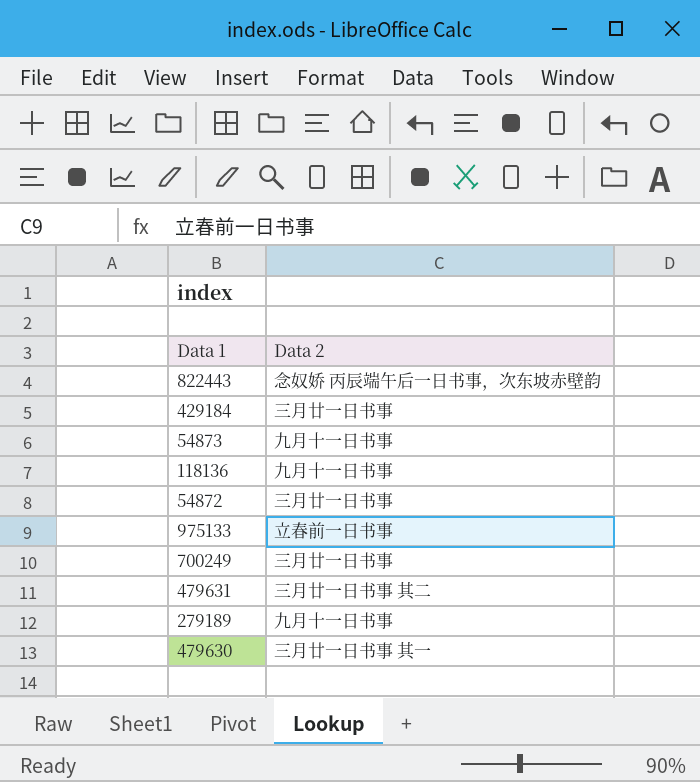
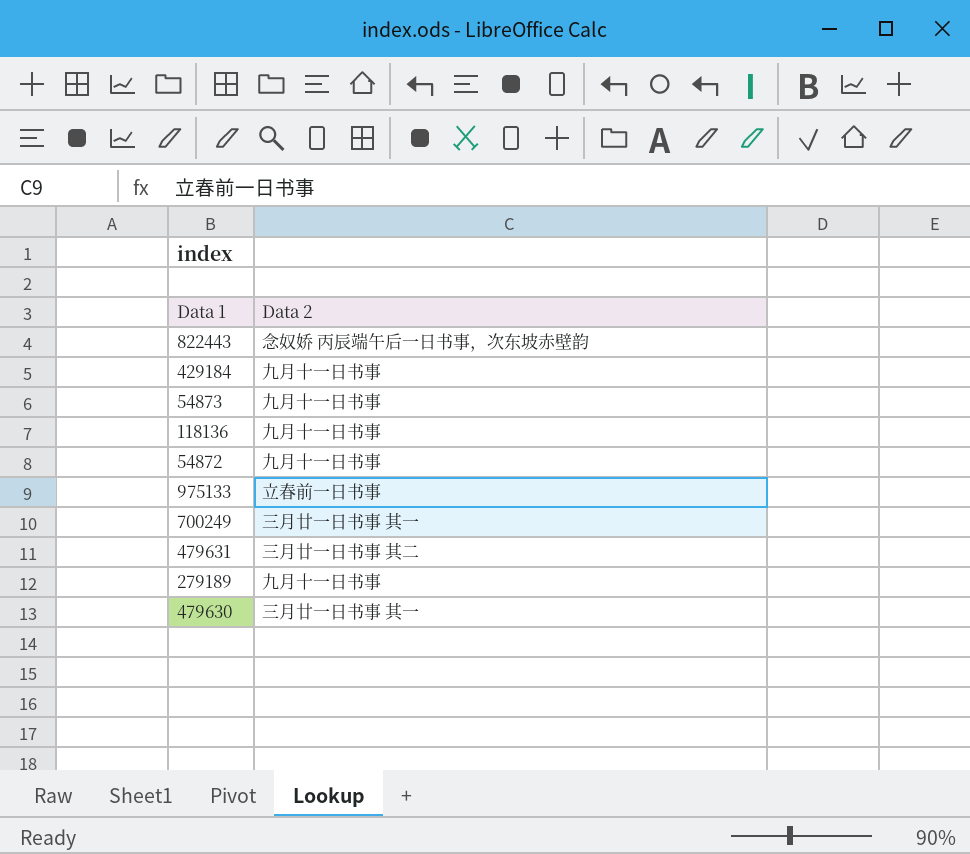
429184 | Data 2: 三月廿一日书事 -> 九月十一日书事
54872 | Data 2: 三月廿一日书事 -> 九月十一日书事
700249 | Data 2: 三月廿一日书事 -> 三月廿一日书事 其一

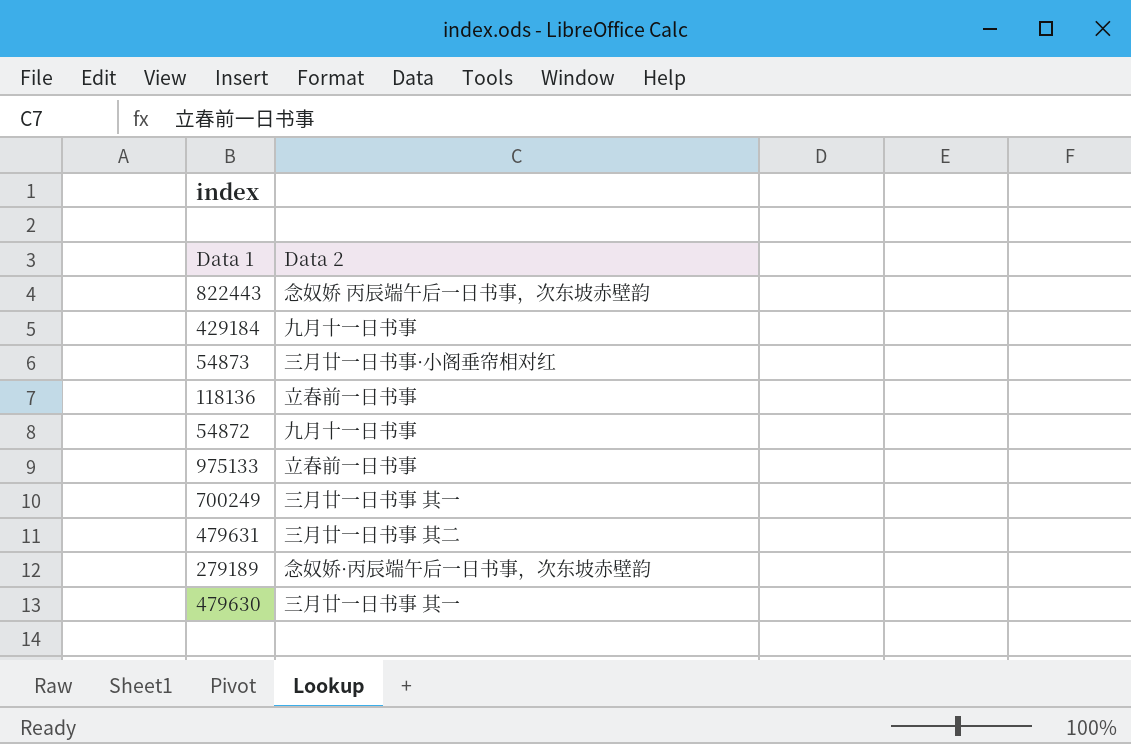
54873 | Data 2: 九月十一日书事 -> 三月廿一日书事·小阁垂帘相对红
118136 | Data 2: 九月十一日书事 -> 立春前一日书事
279189 | Data 2: 九月十一日书事 -> 念奴娇·丙辰端午后一日书事，次东坡赤壁韵

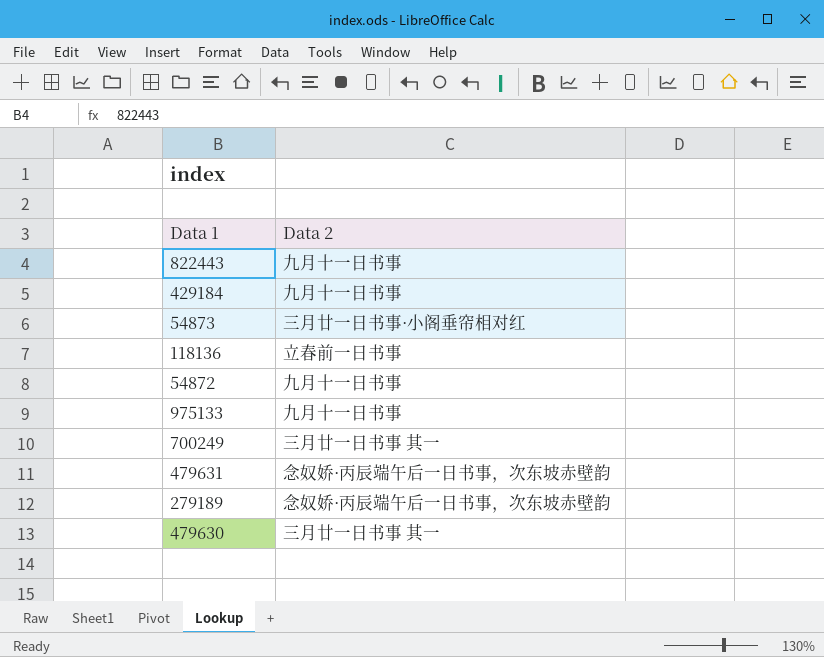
822443 | Data 2: 念奴娇 丙辰端午后一日书事，次东坡赤壁韵 -> 九月十一日书事
975133 | Data 2: 立春前一日书事 -> 九月十一日书事
479631 | Data 2: 三月廿一日书事 其二 -> 念奴娇·丙辰端午后一日书事，次东坡赤壁韵

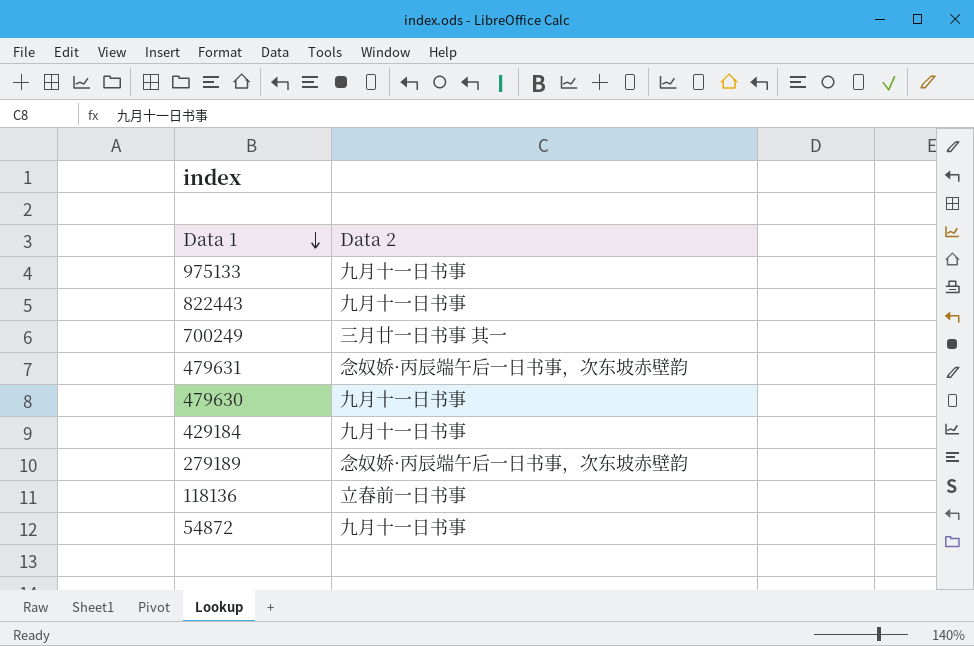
row order: none -> Data 1 descending
row 54873: 三月廿一日书事·小阁垂帘相对红 -> none
479630 | Data 2: 三月廿一日书事 其一 -> 九月十一日书事

